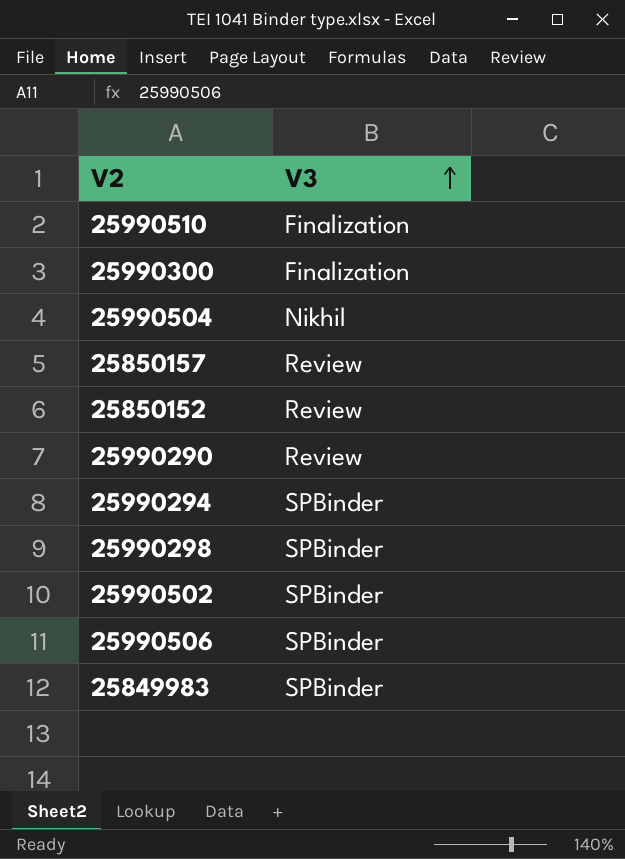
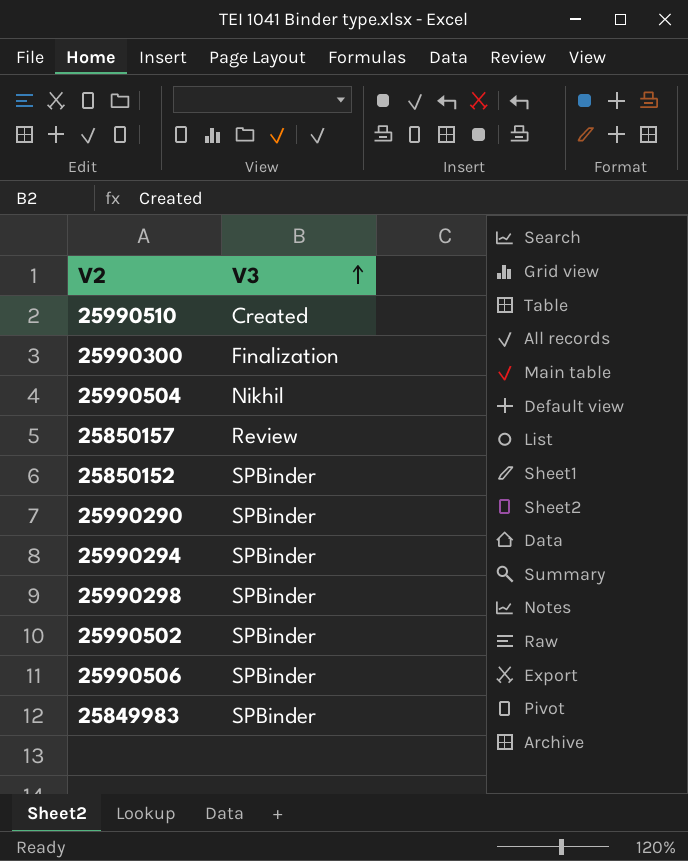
25990510 | V3: Finalization -> Created
25850152 | V3: Review -> SPBinder
25990290 | V3: Review -> SPBinder

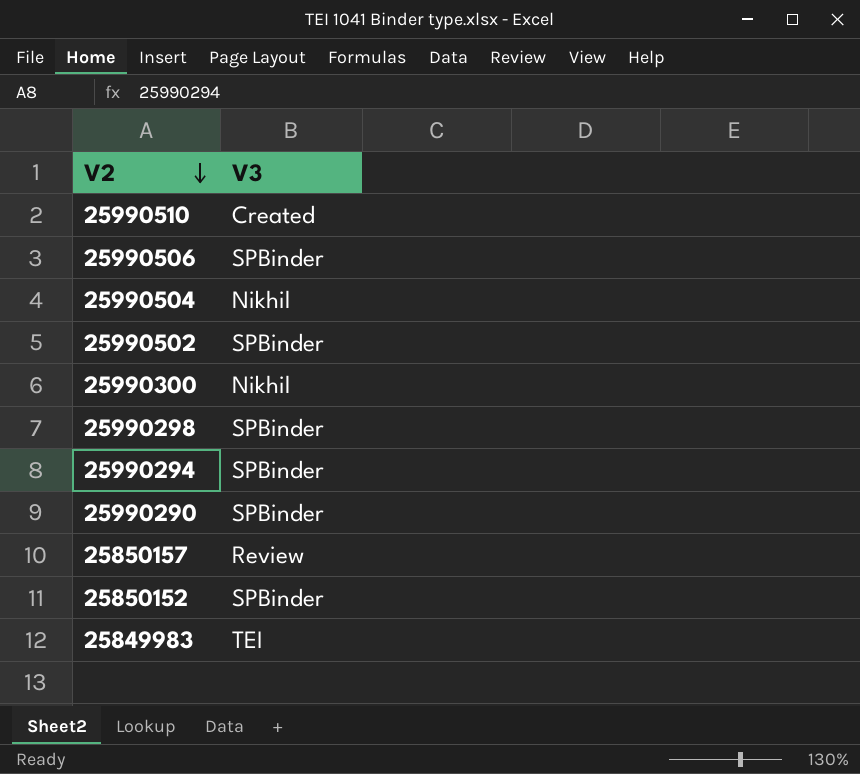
row order: V3 ascending -> V2 descending
25990300 | V3: Finalization -> Nikhil
25849983 | V3: SPBinder -> TEI

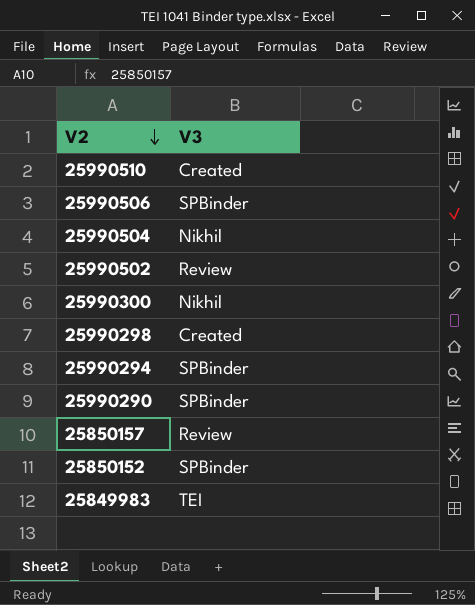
25990502 | V3: SPBinder -> Review
25990298 | V3: SPBinder -> Created

